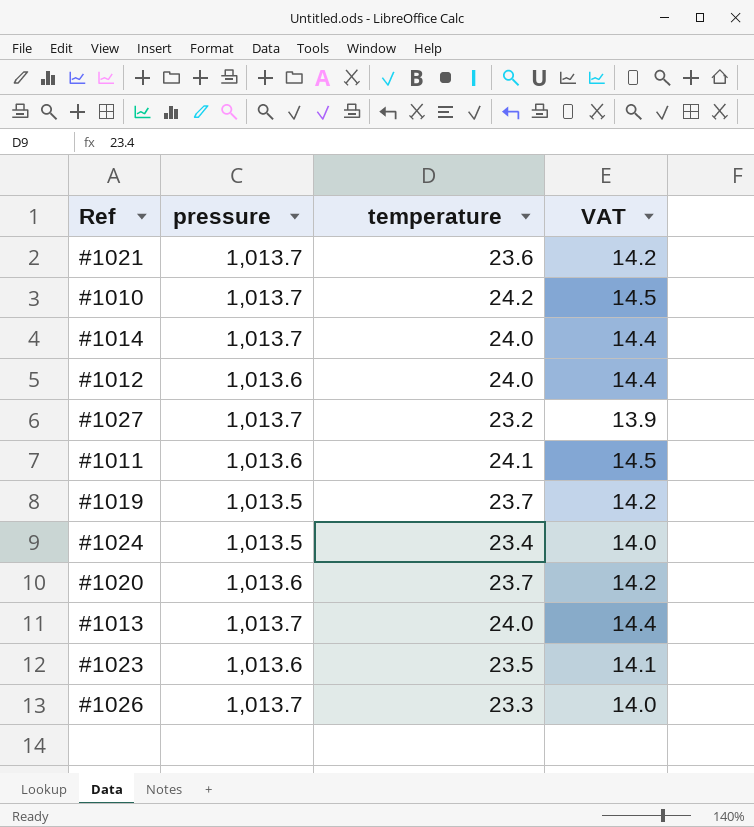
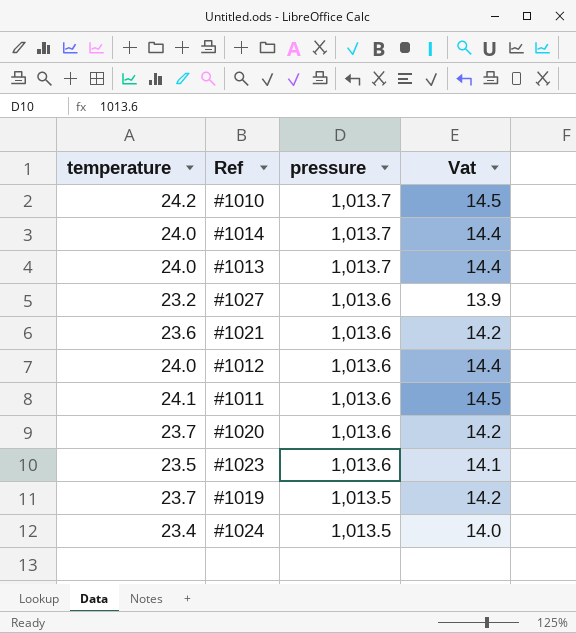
row order: none -> pressure descending
column temperature | position: 3 -> 1
column name: VAT -> Vat
row #1026: 1,013.7 | 23.3 | 14.0 -> none
#1027 | pressure: 1,013.7 -> 1,013.6
#1021 | pressure: 1,013.7 -> 1,013.6

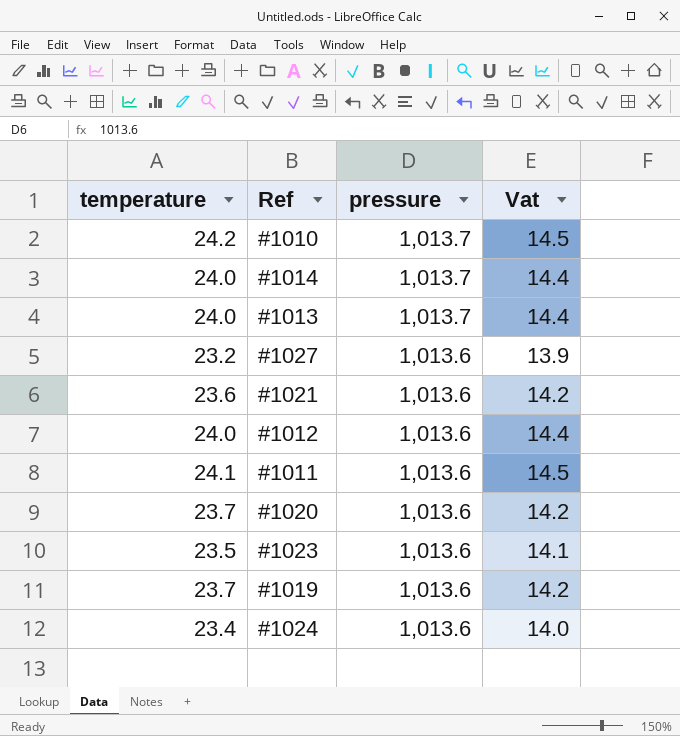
#1019 | pressure: 1,013.5 -> 1,013.6
#1024 | pressure: 1,013.5 -> 1,013.6

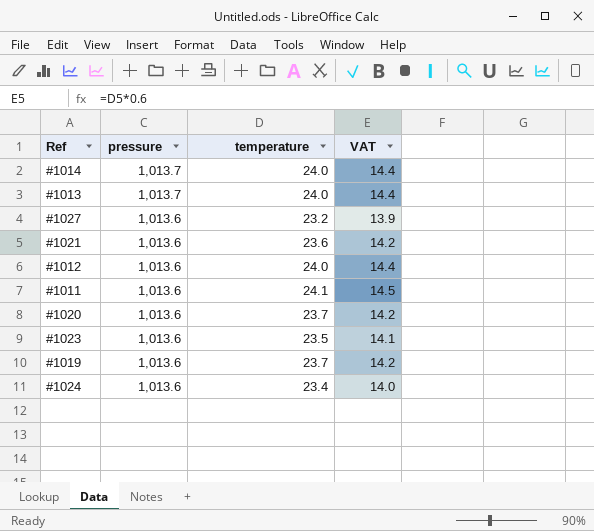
column temperature | position: 1 -> 3
column name: Vat -> VAT
row #1010: 24.2 | 1,013.7 | 14.5 -> none

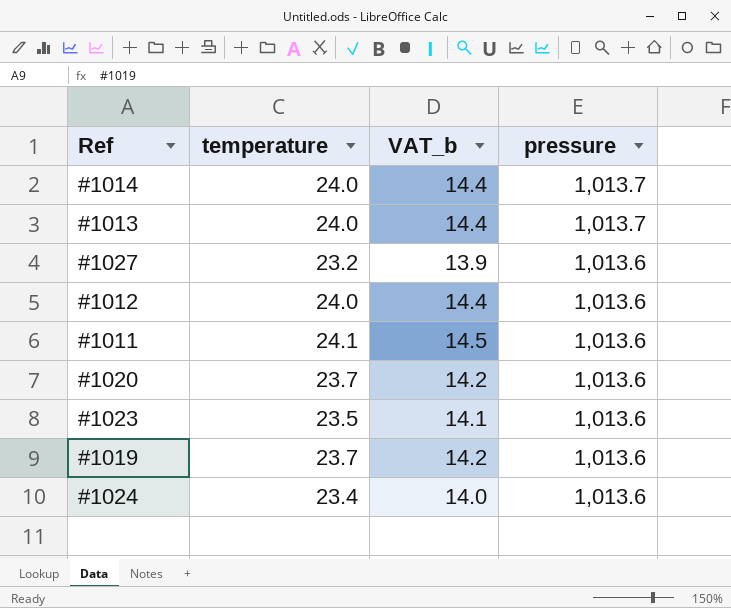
column name: VAT -> VAT_b
column pressure | position: 2 -> 4
row #1021: 1,013.6 | 23.6 | 14.2 -> none

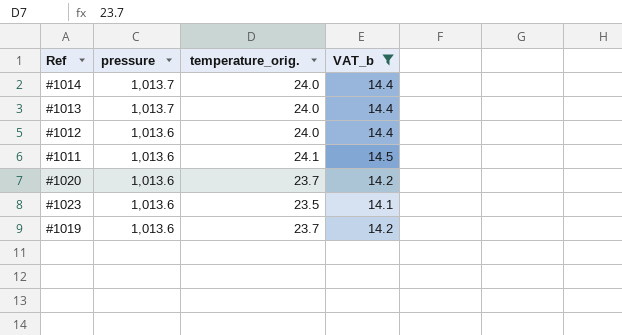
filter: none -> VAT_b >= 14.1
column pressure | position: 4 -> 2
column name: temperature -> temperature_orig.

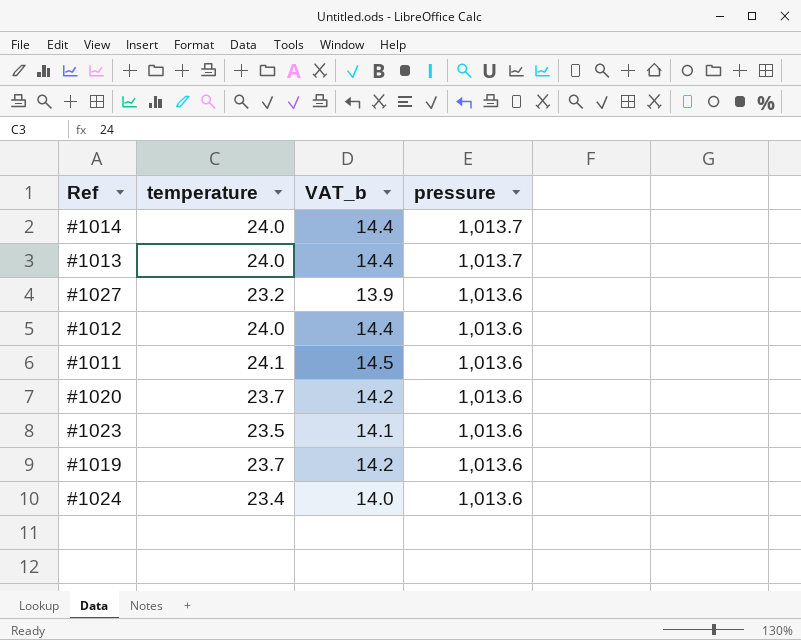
filter: VAT_b >= 14.1 -> none
column name: temperature_orig. -> temperature
column pressure | position: 2 -> 4

